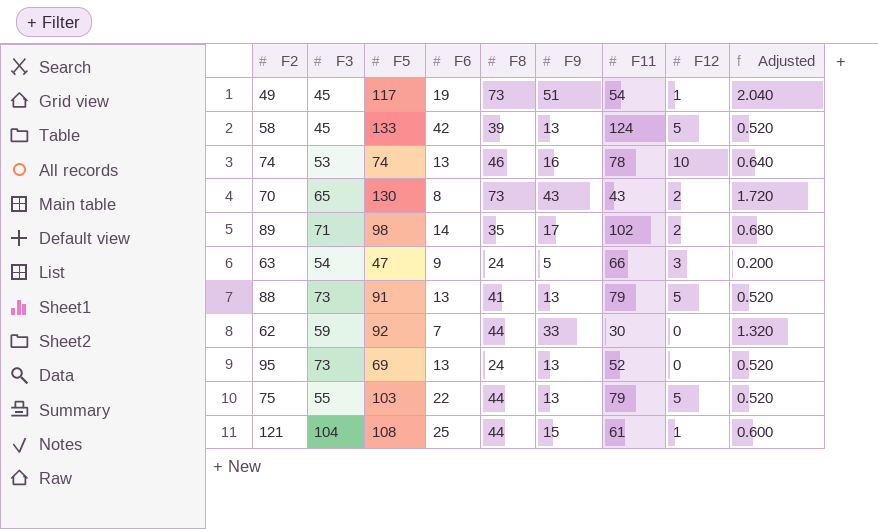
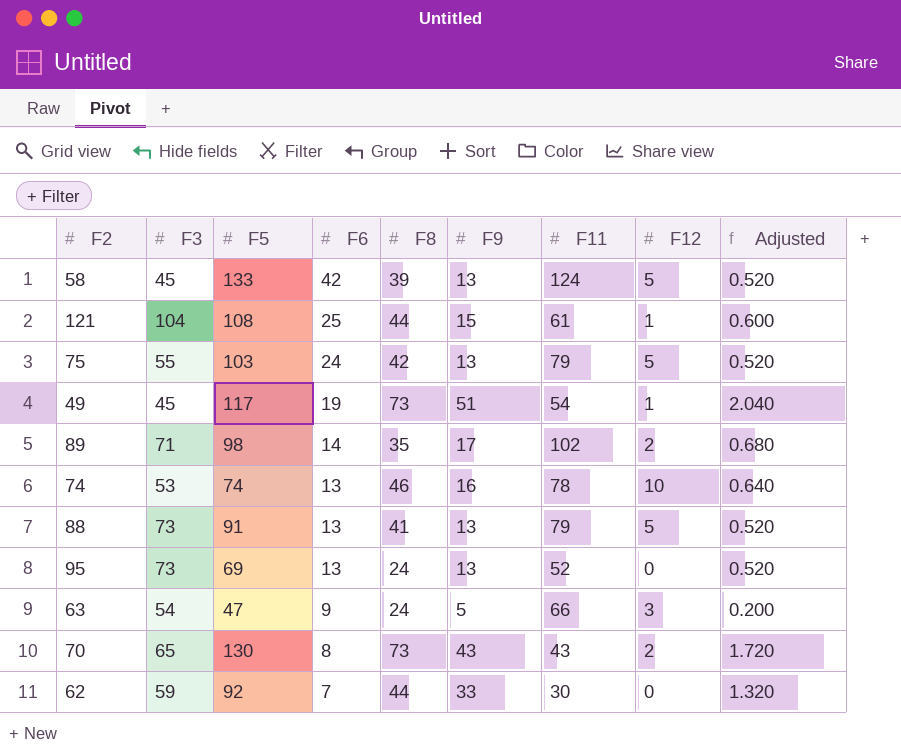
row order: none -> F6 descending
75 | F6: 22 -> 24
75 | F8: 44 -> 42

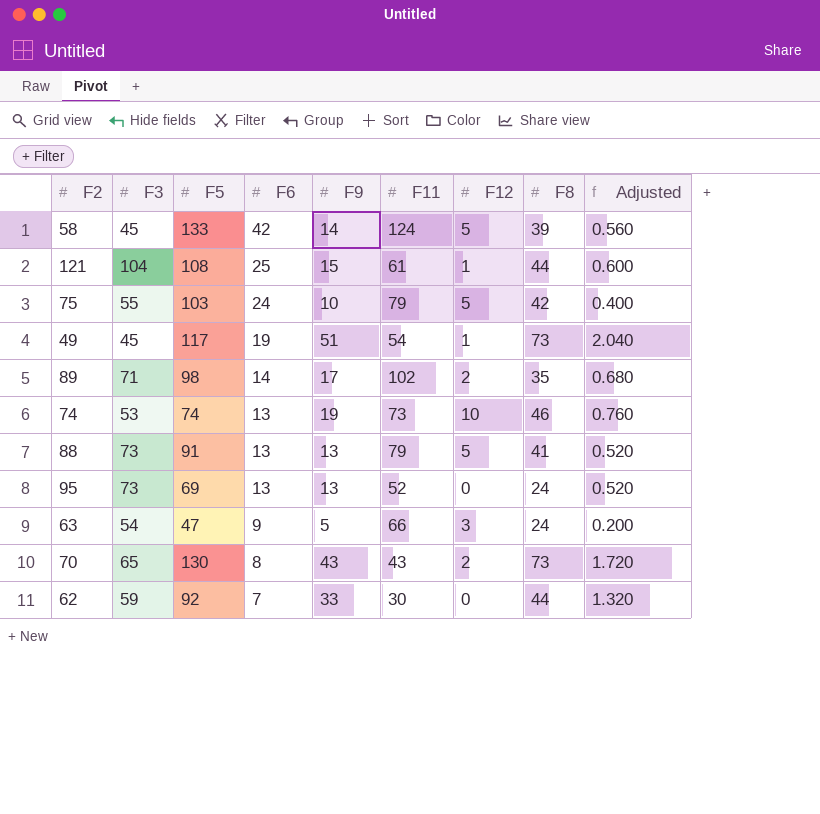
column F8 | position: 5 -> 8
58 | F9: 13 -> 14
58 | Adjusted: 0.520 -> 0.560
75 | F9: 13 -> 10
75 | Adjusted: 0.520 -> 0.400
74 | F9: 16 -> 19
74 | F11: 78 -> 73
74 | Adjusted: 0.640 -> 0.760

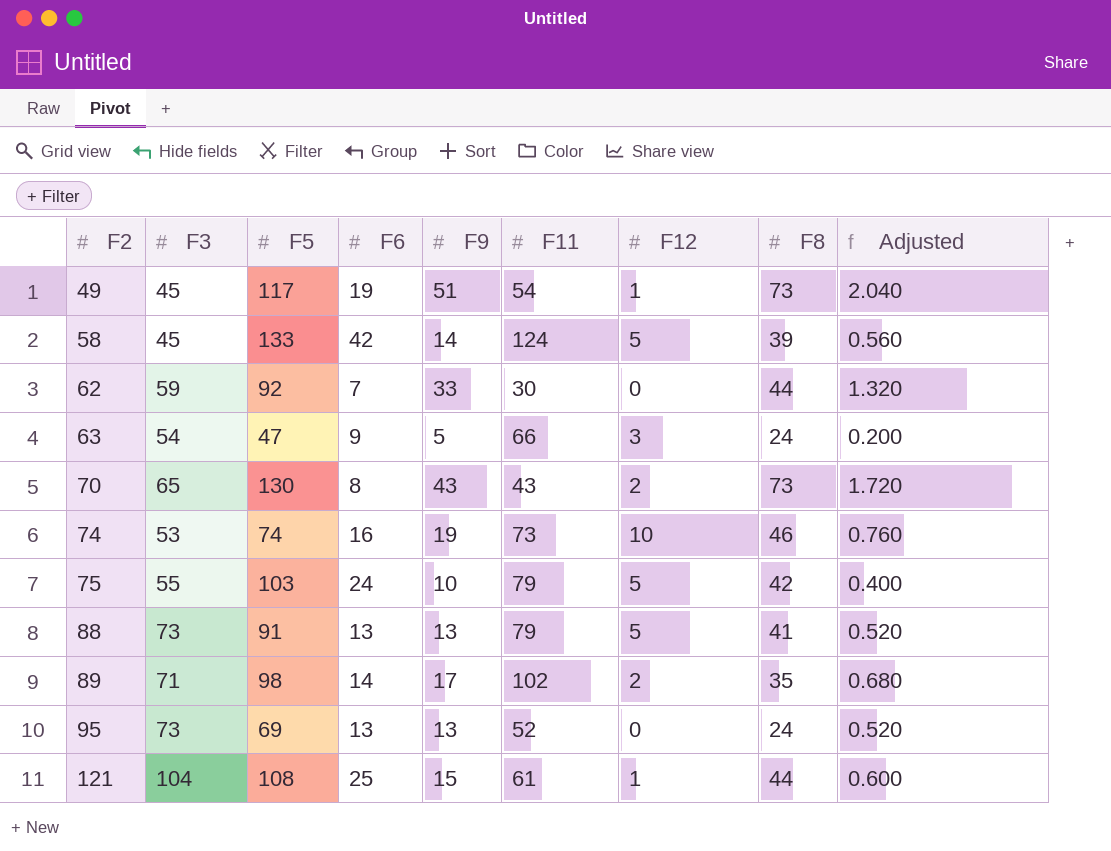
row order: F6 descending -> F2 ascending
74 | F6: 13 -> 16

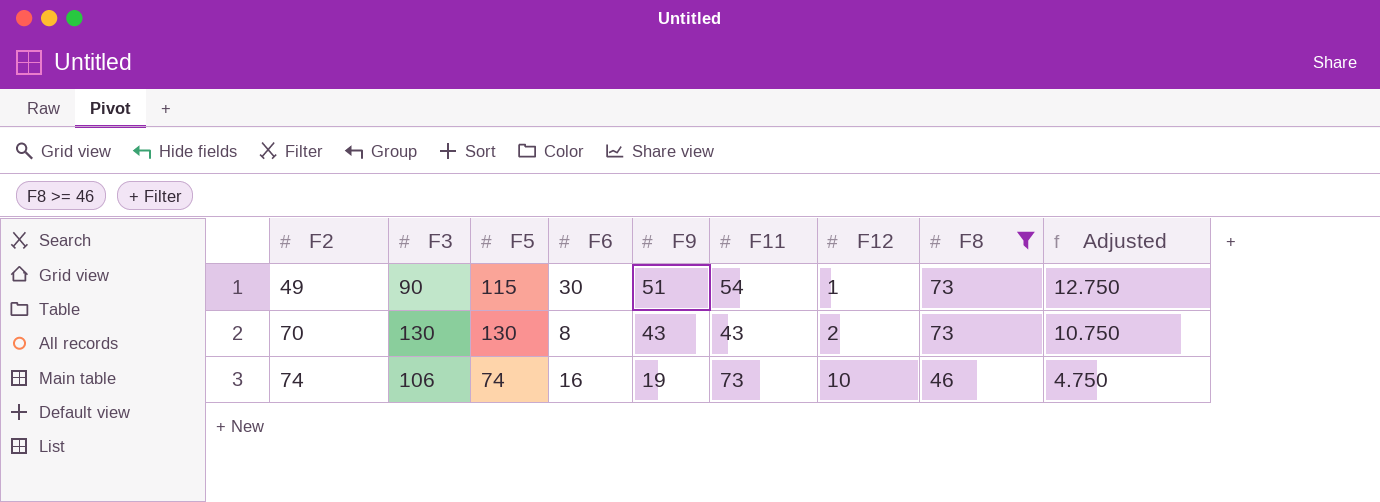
filter: none -> F8 >= 46
column Adjusted | formula: [F9] * 0.04 -> [F9] * 0.25
49 | F3: 45 -> 90
49 | F5: 117 -> 115
49 | F6: 19 -> 30
70 | F3: 65 -> 130
74 | F3: 53 -> 106

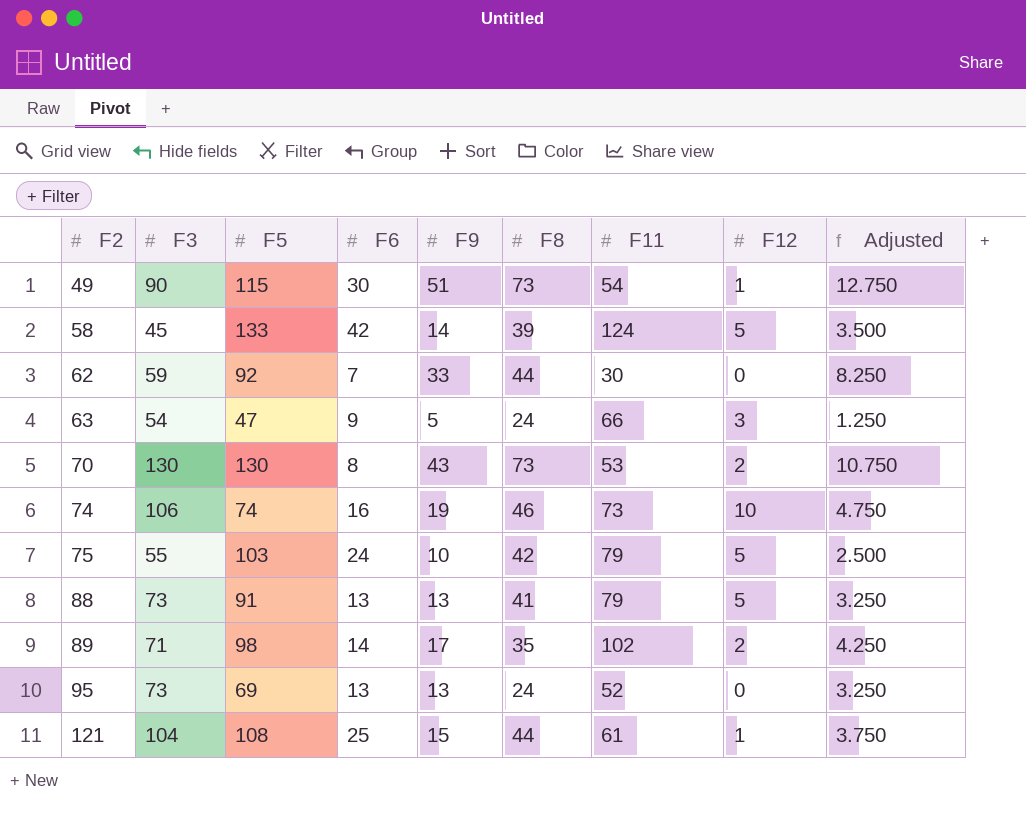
filter: F8 >= 46 -> none
column F8 | position: 8 -> 6
70 | F11: 43 -> 53

